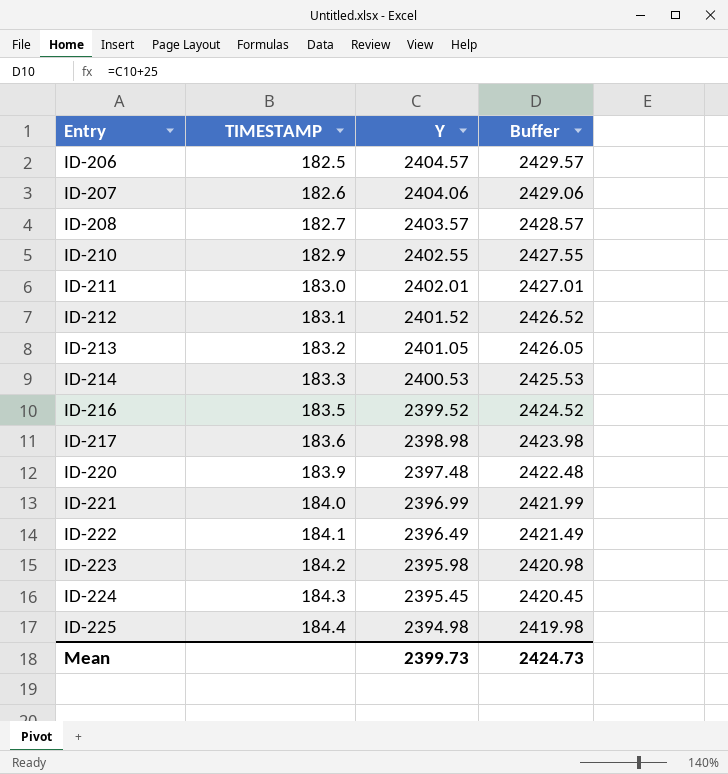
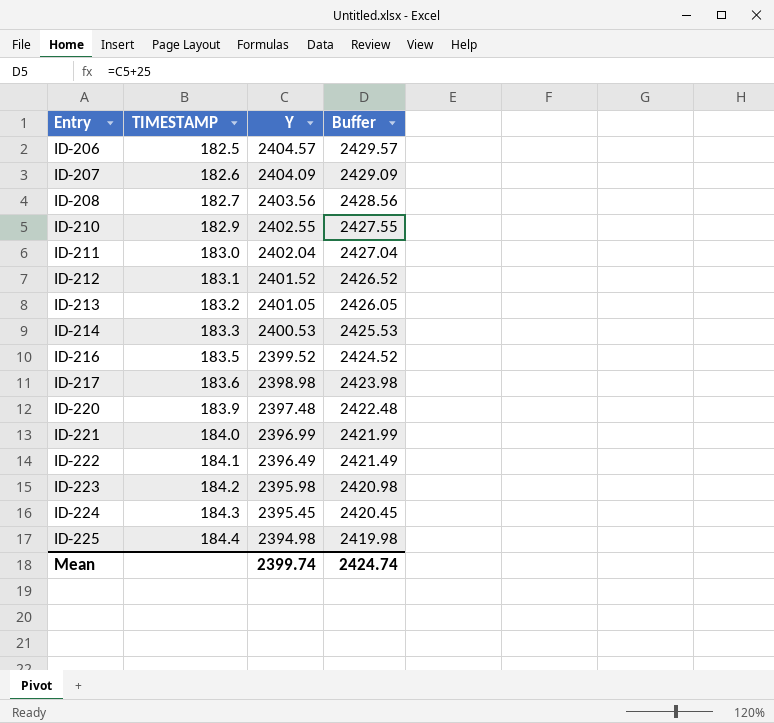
ID-207 | Y: 2404.06 -> 2404.09
ID-207 | Buffer: 2429.06 -> 2429.09
ID-208 | Y: 2403.57 -> 2403.56
ID-208 | Buffer: 2428.57 -> 2428.56
ID-211 | Y: 2402.01 -> 2402.04
ID-211 | Buffer: 2427.01 -> 2427.04
Mean | Y: 2399.73 -> 2399.74
Mean | Buffer: 2424.73 -> 2424.74

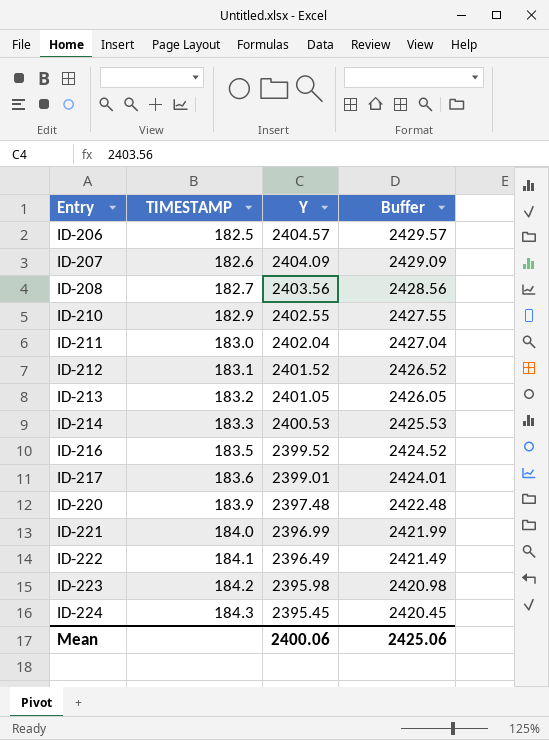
row ID-225: 184.4 | 2394.98 | 2419.98 -> none
ID-217 | Y: 2398.98 -> 2399.01
ID-217 | Buffer: 2423.98 -> 2424.01
Mean | Y: 2399.74 -> 2400.06
Mean | Buffer: 2424.74 -> 2425.06

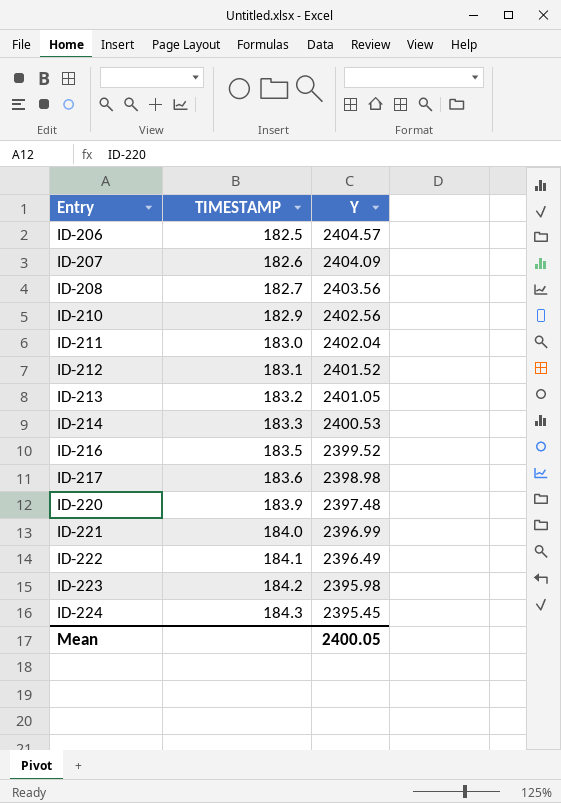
column Buffer | formula: [Y] + 25 -> none
ID-210 | Y: 2402.55 -> 2402.56
ID-217 | Y: 2399.01 -> 2398.98
Mean | Y: 2400.06 -> 2400.05

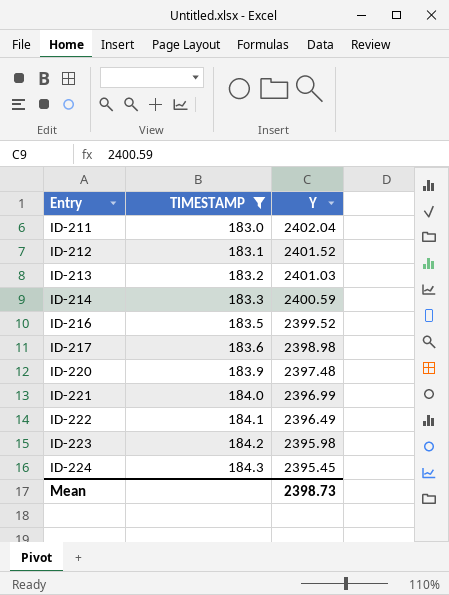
filter: none -> TIMESTAMP >= 183.0
ID-213 | Y: 2401.05 -> 2401.03
ID-214 | Y: 2400.53 -> 2400.59
Mean | Y: 2400.05 -> 2398.73

